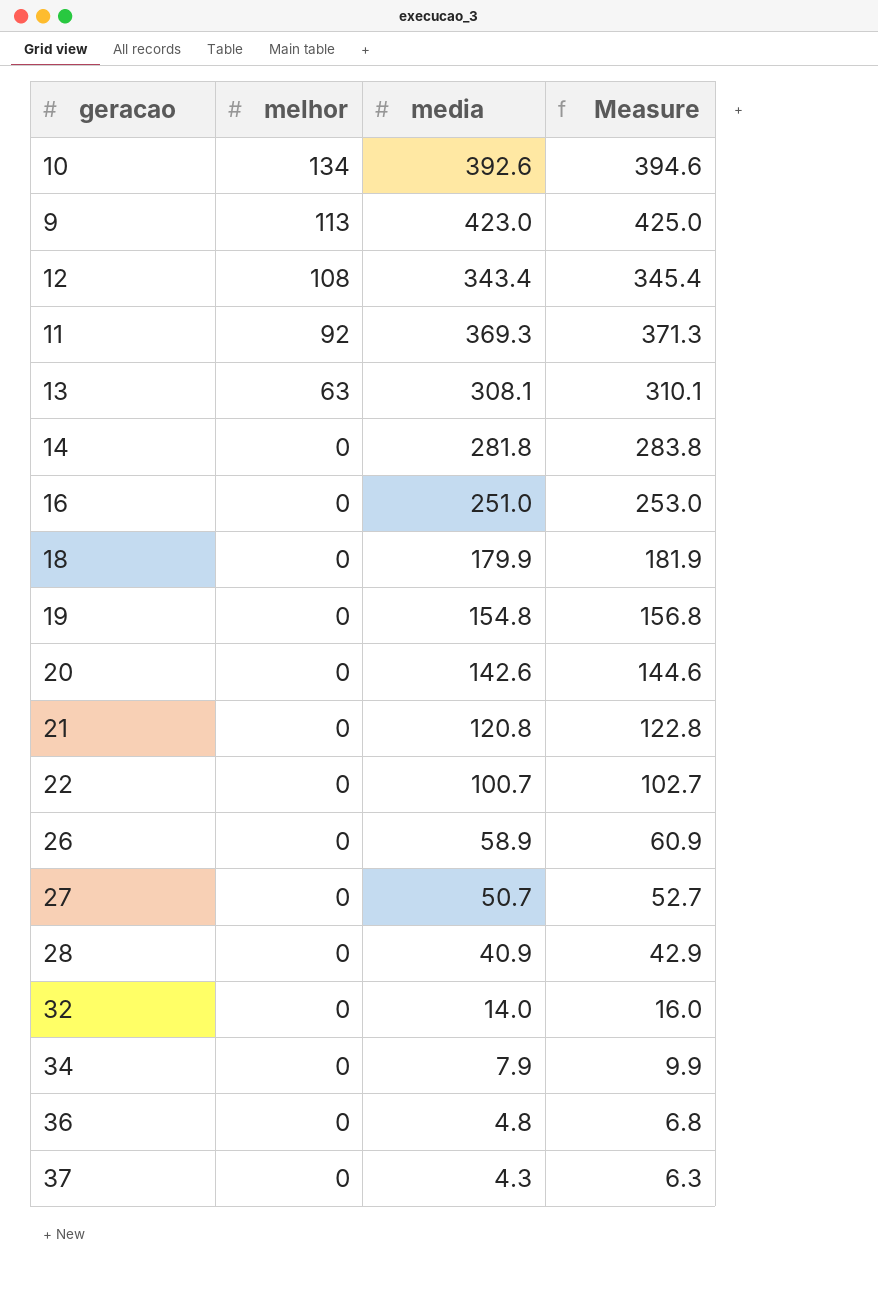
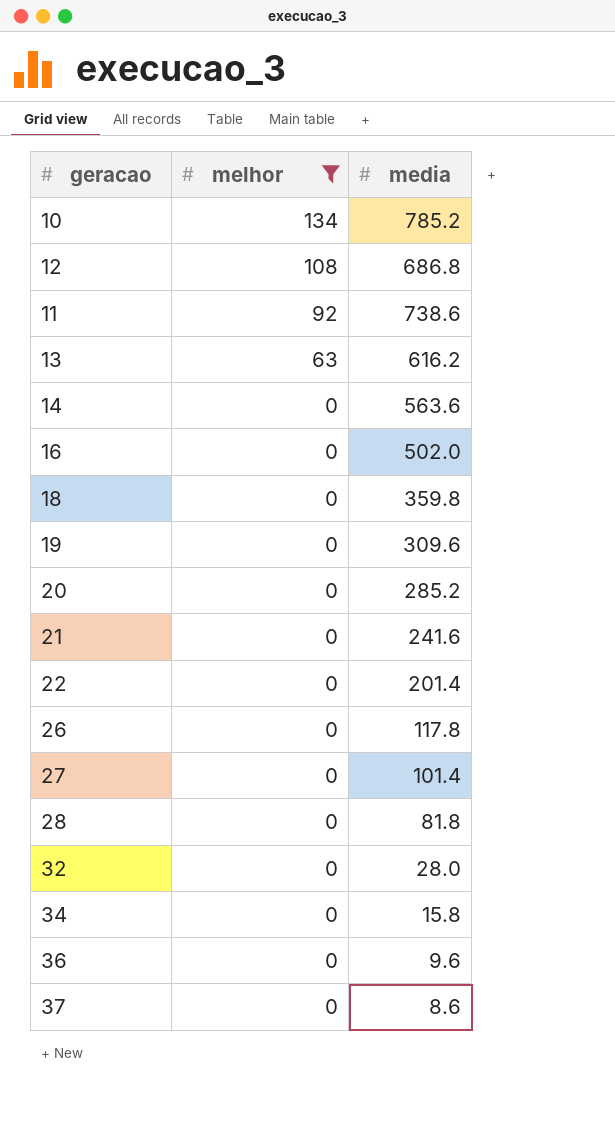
filter: none -> melhor != 113
column Measure | formula: [media] + 2 -> none
10 | media: 392.6 -> 785.2
12 | media: 343.4 -> 686.8
11 | media: 369.3 -> 738.6
13 | media: 308.1 -> 616.2
14 | media: 281.8 -> 563.6
16 | media: 251.0 -> 502.0
18 | media: 179.9 -> 359.8
19 | media: 154.8 -> 309.6
20 | media: 142.6 -> 285.2
21 | media: 120.8 -> 241.6
22 | media: 100.7 -> 201.4
26 | media: 58.9 -> 117.8
27 | media: 50.7 -> 101.4
28 | media: 40.9 -> 81.8
32 | media: 14.0 -> 28.0
34 | media: 7.9 -> 15.8
36 | media: 4.8 -> 9.6
37 | media: 4.3 -> 8.6

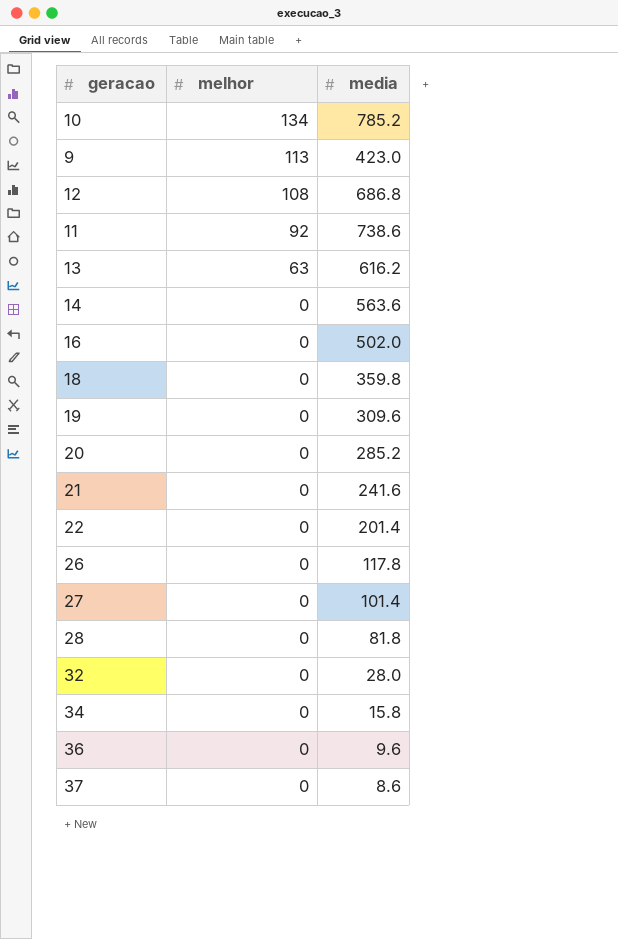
filter: melhor != 113 -> none

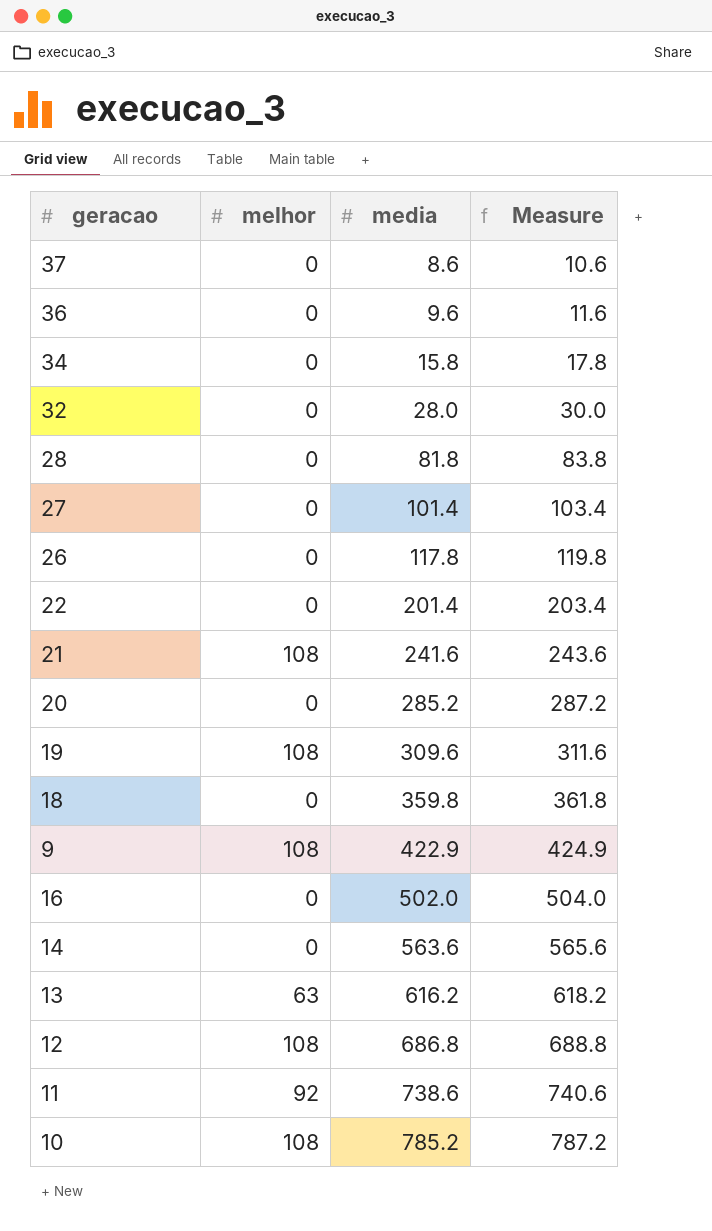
row order: melhor descending -> media ascending
column Measure | formula: none -> [media] + 2
21 | melhor: 0 -> 108
19 | melhor: 0 -> 108
9 | melhor: 113 -> 108
9 | media: 423.0 -> 422.9
10 | melhor: 134 -> 108

